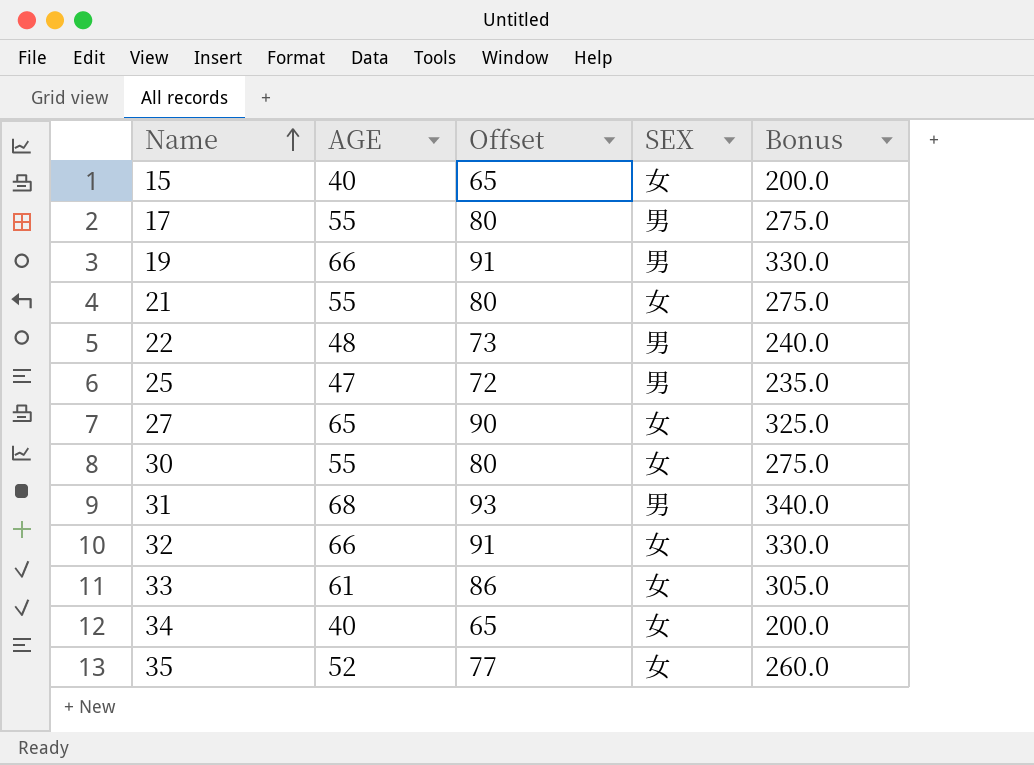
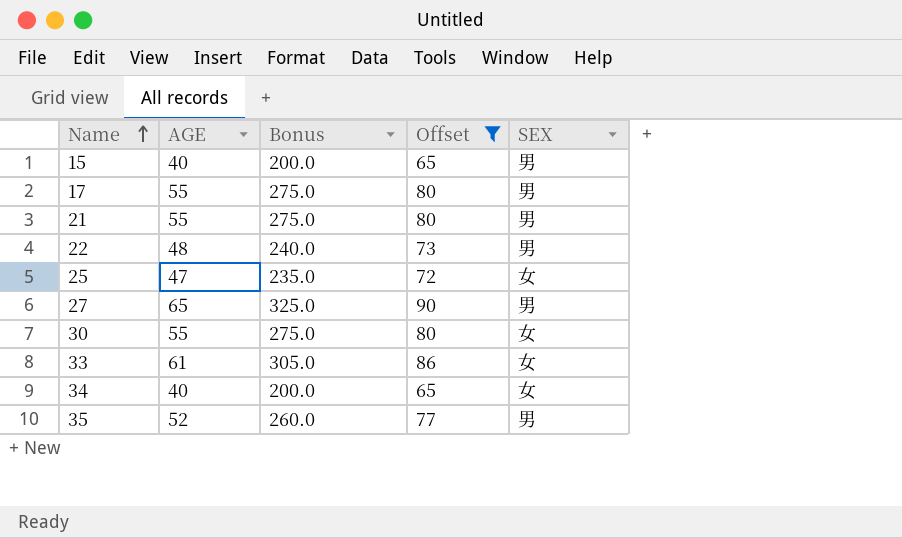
filter: none -> Offset <= 90
column Bonus | position: 5 -> 3
15 | SEX: 女 -> 男
21 | SEX: 女 -> 男
25 | SEX: 男 -> 女
27 | SEX: 女 -> 男
35 | SEX: 女 -> 男

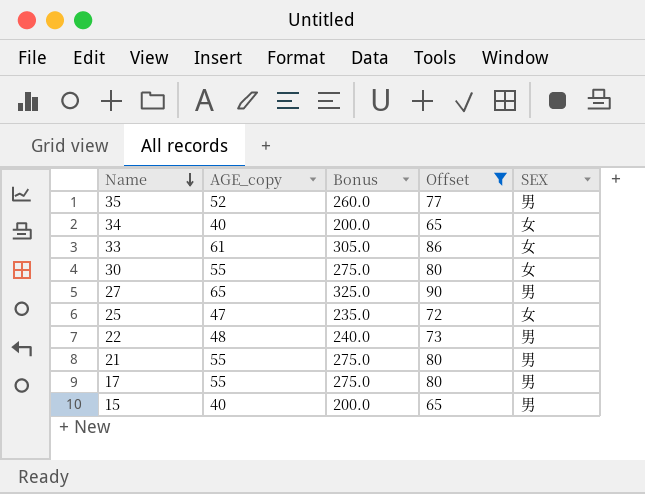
row order: Name ascending -> Name descending
column name: AGE -> AGE_copy

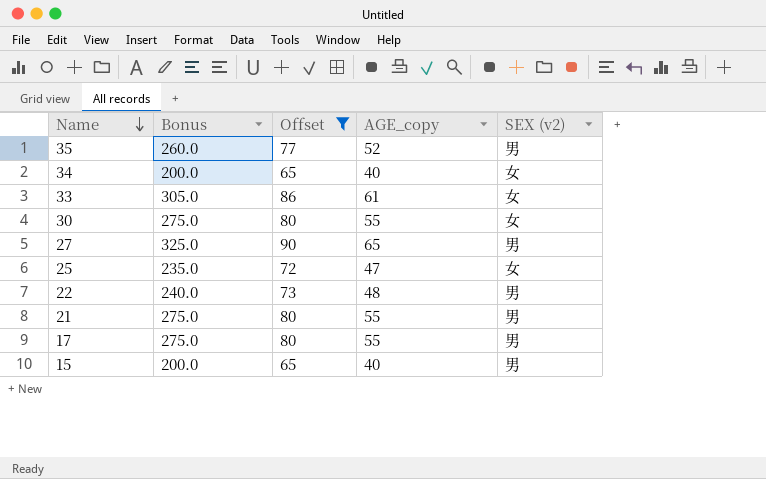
column AGE_copy | position: 2 -> 4
column name: SEX -> SEX (v2)

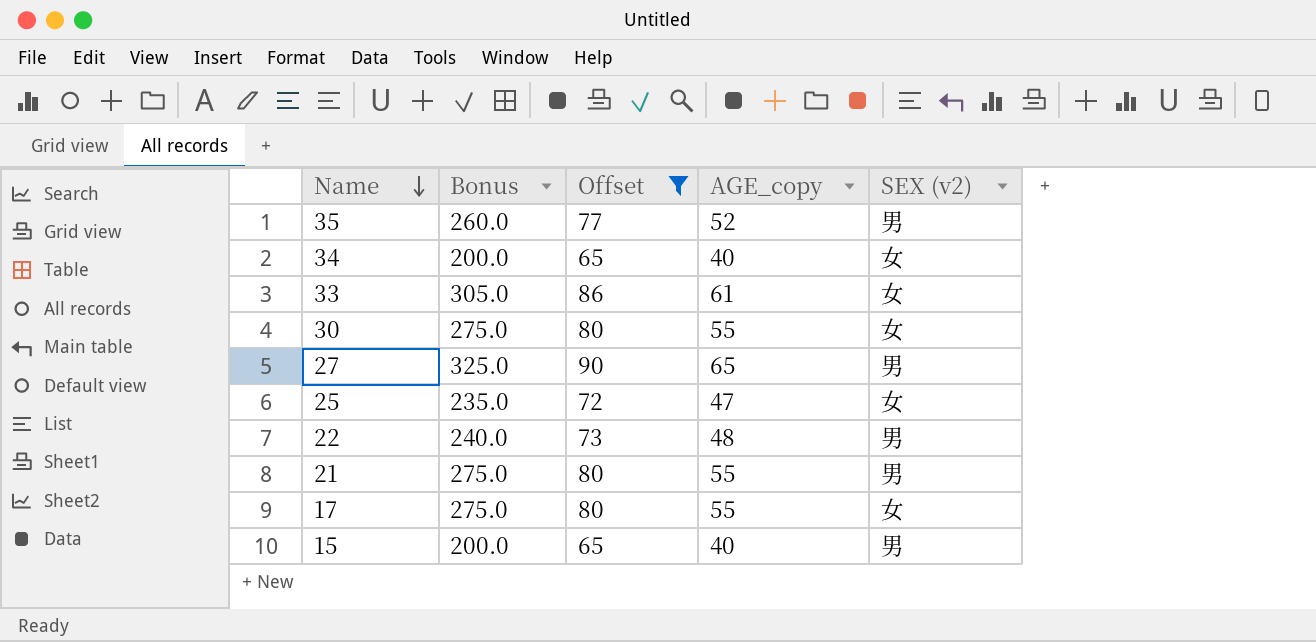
17 | SEX (v2): 男 -> 女

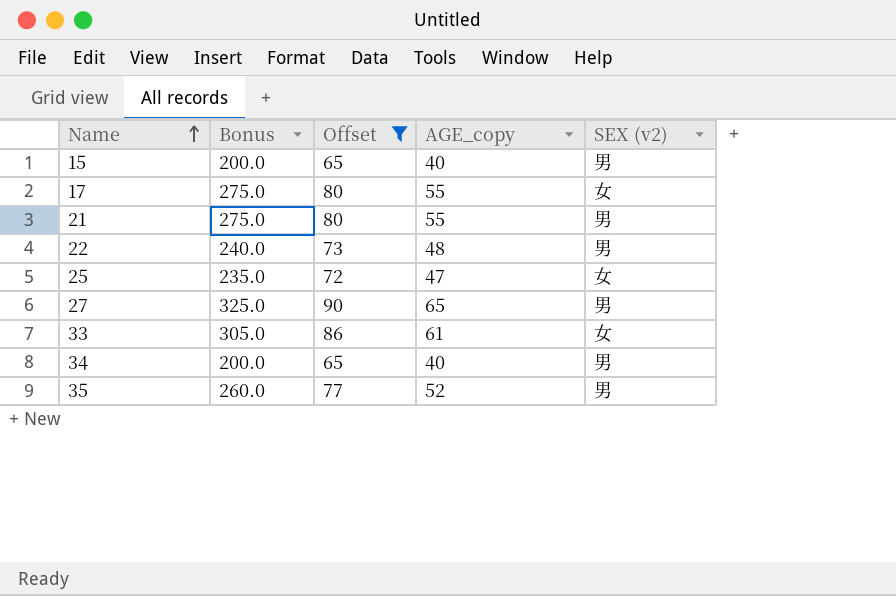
row order: Name descending -> Name ascending
row 30: 275.0 | 80 | 55 | 女 -> none
34 | SEX (v2): 女 -> 男

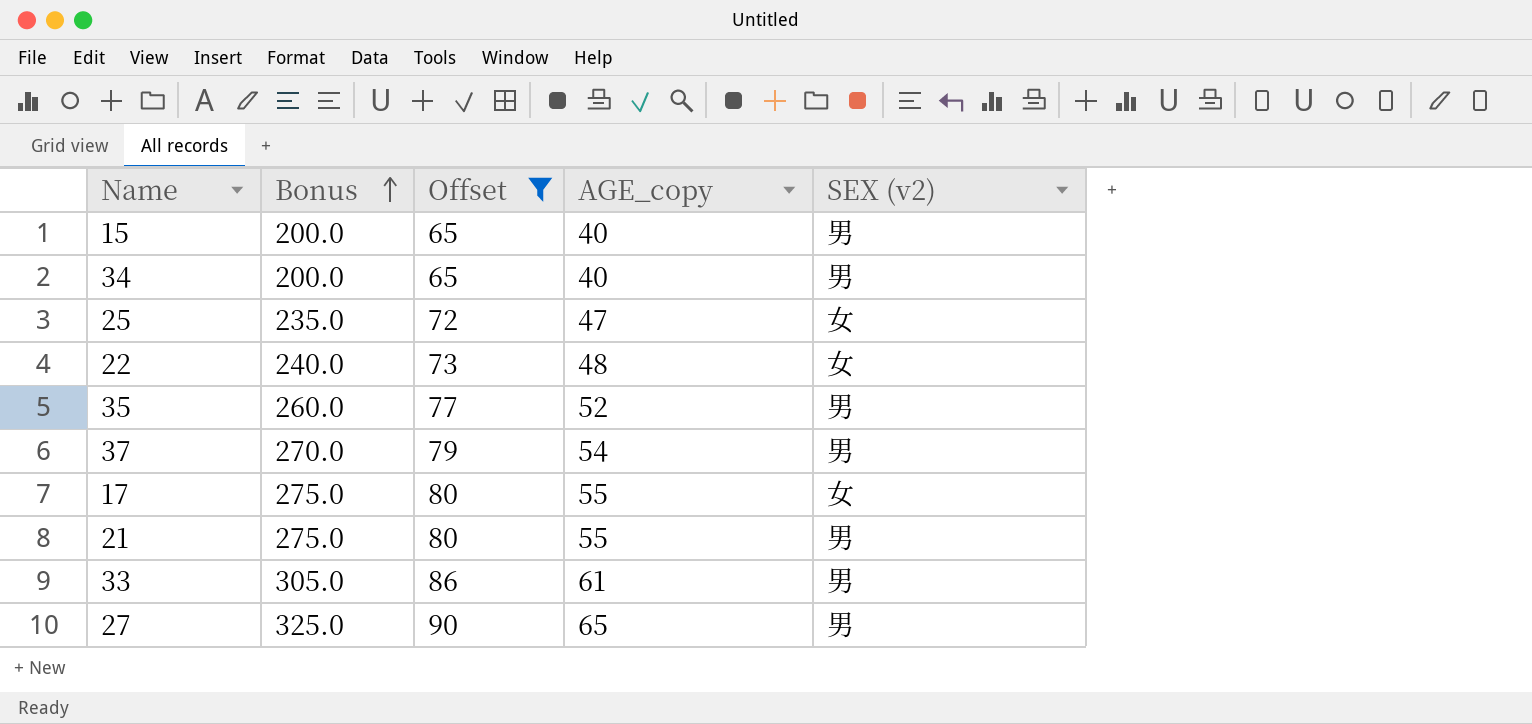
row order: Name ascending -> Bonus ascending
22 | SEX (v2): 男 -> 女
row 37: none -> 270.0 | 79 | 54 | 男
33 | SEX (v2): 女 -> 男

